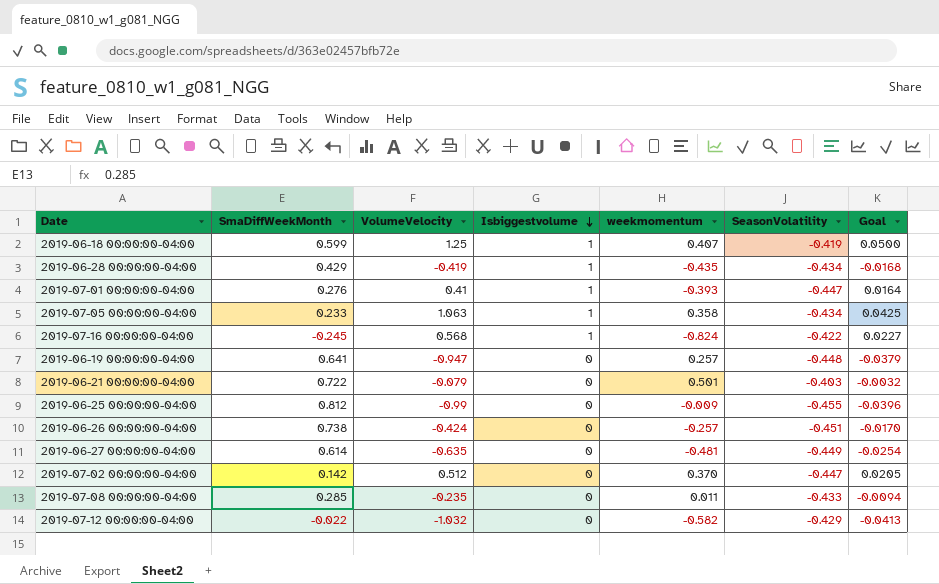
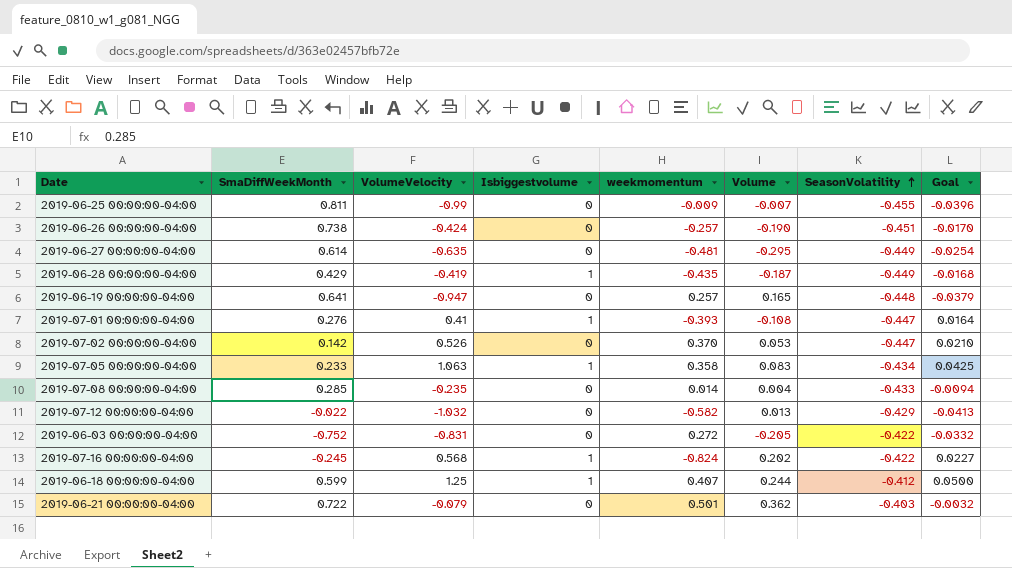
row order: Isbiggestvolume descending -> SeasonVolatility ascending
column Volume | formula: none -> [SmaDiffWeekMonth] * [weekmomentum]
2019-06-25 00:00:00-04:00 | SmaDiffWeekMonth: 0.812 -> 0.811
2019-06-28 00:00:00-04:00 | SeasonVolatility: -0.434 -> -0.449
2019-07-02 00:00:00-04:00 | VolumeVelocity: 0.512 -> 0.526
2019-07-02 00:00:00-04:00 | Goal: 0.0205 -> 0.0210
2019-07-08 00:00:00-04:00 | weekmomentum: 0.011 -> 0.014
row 2019-06-03 00:00:00-04:00: none -> -0.752 | -0.831 | 0 | 0.272 | -0.205 | -0.422 | -0.0332
2019-06-18 00:00:00-04:00 | SeasonVolatility: -0.419 -> -0.412

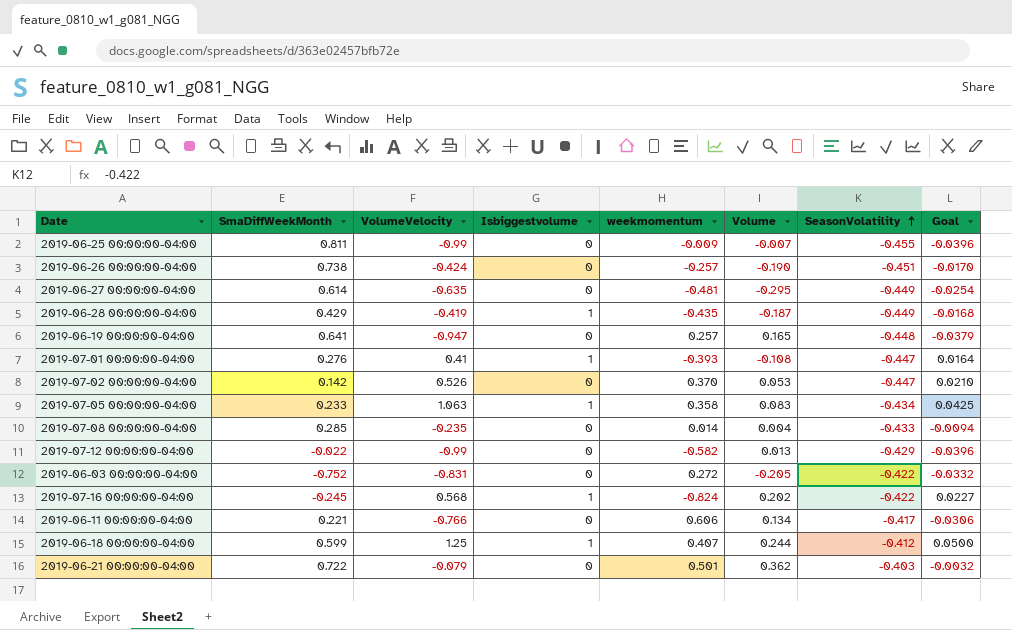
2019-07-12 00:00:00-04:00 | VolumeVelocity: -1.032 -> -0.99
2019-07-12 00:00:00-04:00 | Goal: -0.0413 -> -0.0396
row 2019-06-11 00:00:00-04:00: none -> 0.221 | -0.766 | 0 | 0.606 | 0.134 | -0.417 | -0.0306

